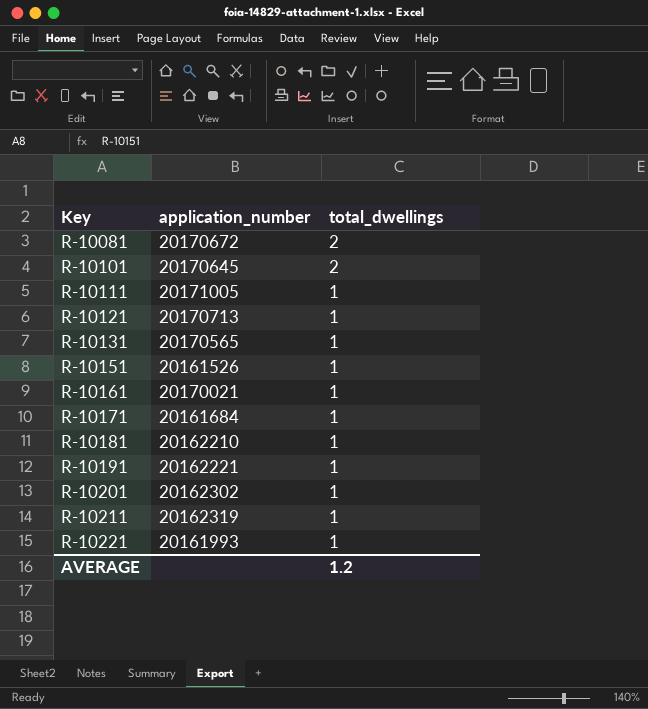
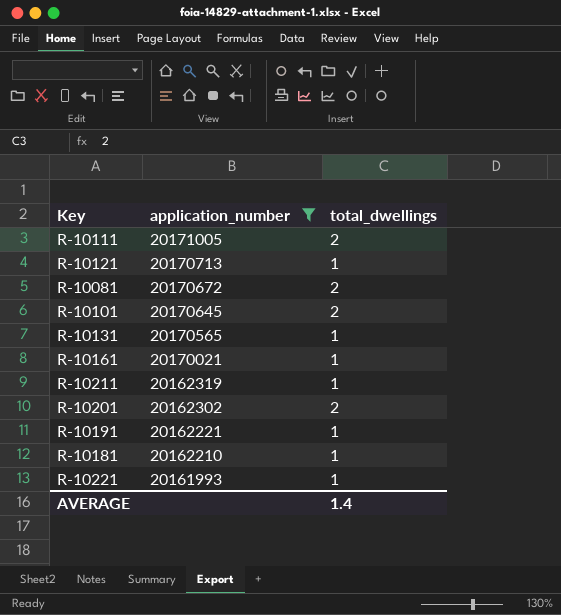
filter: none -> application_number >= 20161993
row order: Key ascending -> application_number descending
R-10111 | total_dwellings: 1 -> 2
R-10201 | total_dwellings: 1 -> 2
AVERAGE | total_dwellings: 1.2 -> 1.4

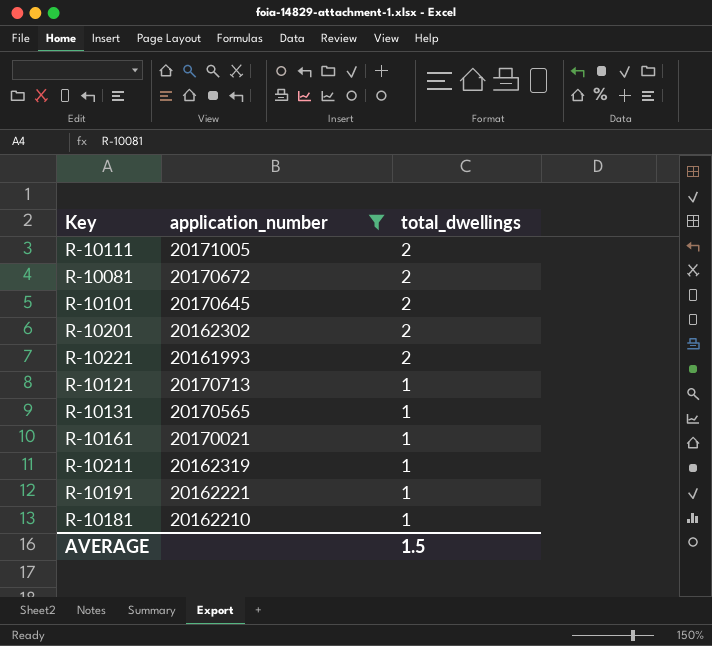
row order: application_number descending -> total_dwellings descending
R-10221 | total_dwellings: 1 -> 2
AVERAGE | total_dwellings: 1.4 -> 1.5

